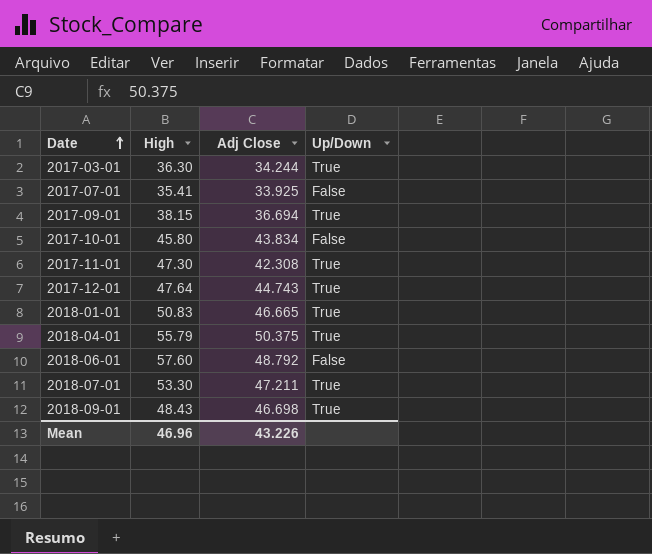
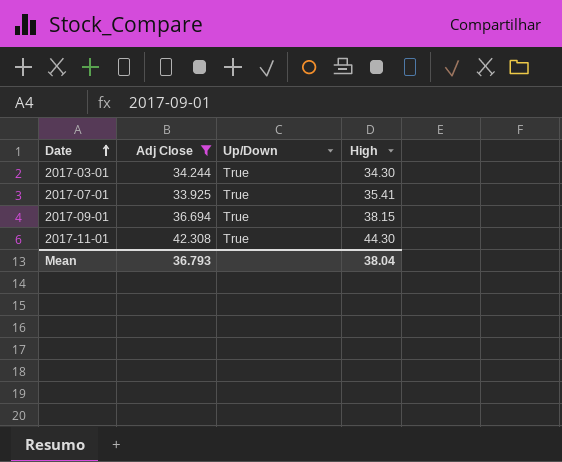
filter: none -> Adj Close <= 42.308
column High | position: 2 -> 4
2017-03-01 | High: 36.30 -> 34.30
2017-07-01 | Up/Down: False -> True
2017-11-01 | High: 47.30 -> 44.30
Mean | Adj Close: 43.226 -> 36.793
Mean | High: 46.96 -> 38.04

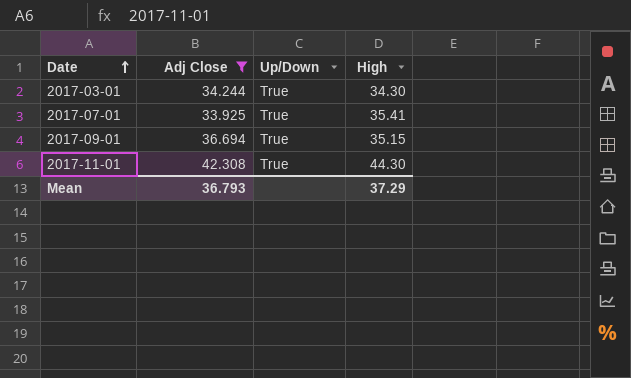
2017-09-01 | High: 38.15 -> 35.15
Mean | High: 38.04 -> 37.29

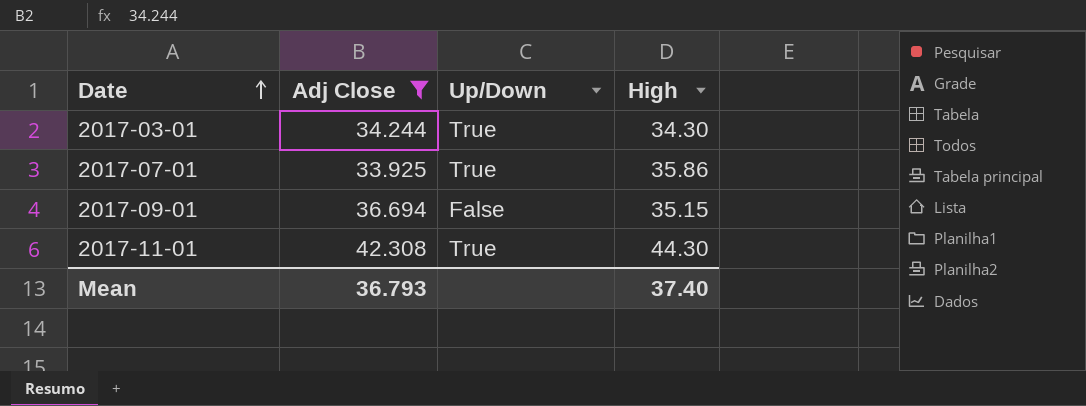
2017-07-01 | High: 35.41 -> 35.86
2017-09-01 | Up/Down: True -> False
Mean | High: 37.29 -> 37.40

